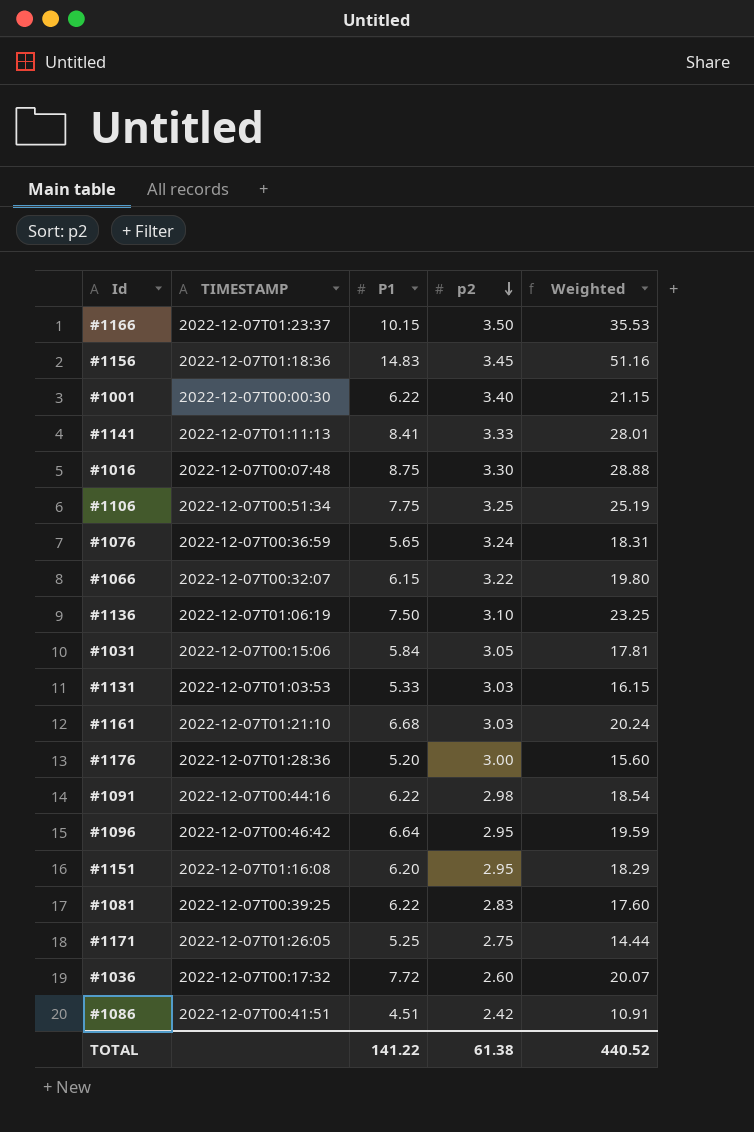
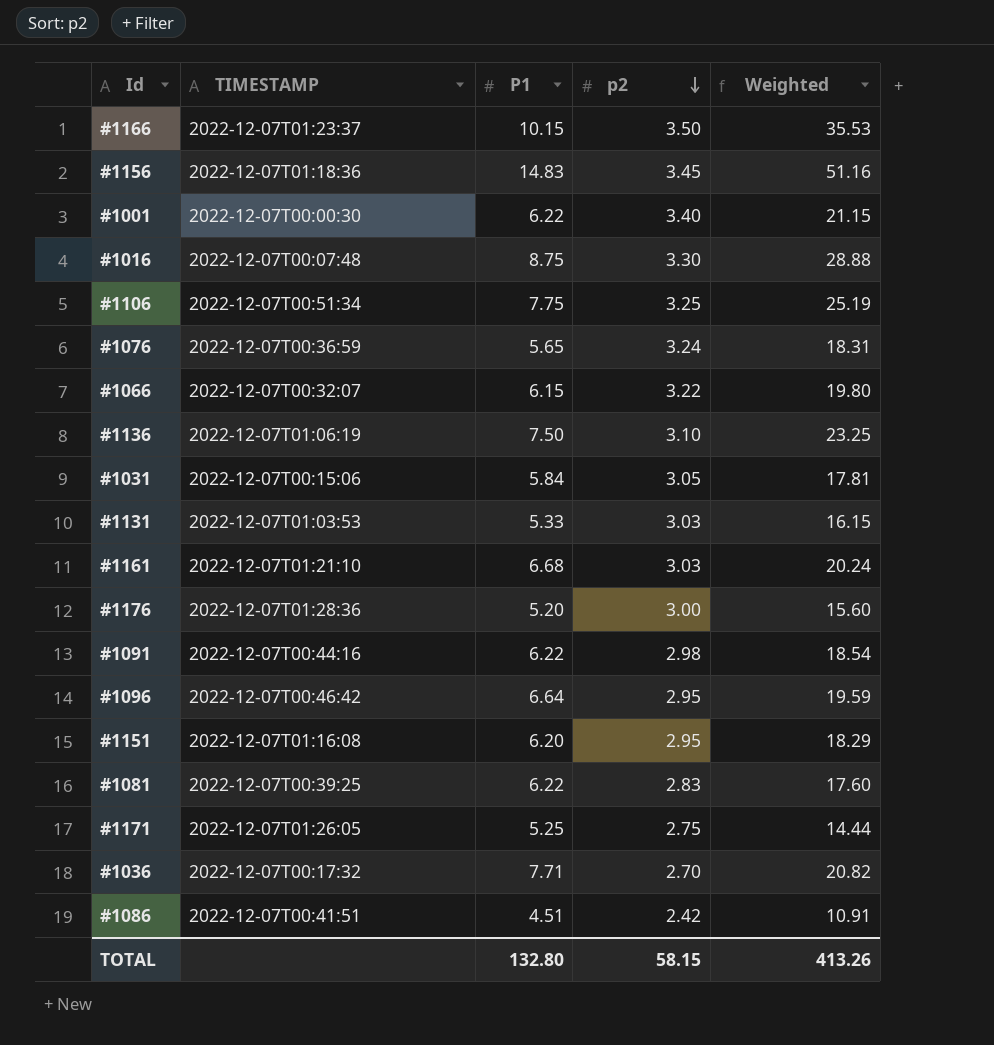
row #1141: 2022-12-07T01:11:13 | 8.41 | 3.33 | 28.01 -> none
#1036 | P1: 7.72 -> 7.71
#1036 | p2: 2.60 -> 2.70
#1036 | Weighted: 20.07 -> 20.82
TOTAL | P1: 141.22 -> 132.80
TOTAL | p2: 61.38 -> 58.15
TOTAL | Weighted: 440.52 -> 413.26

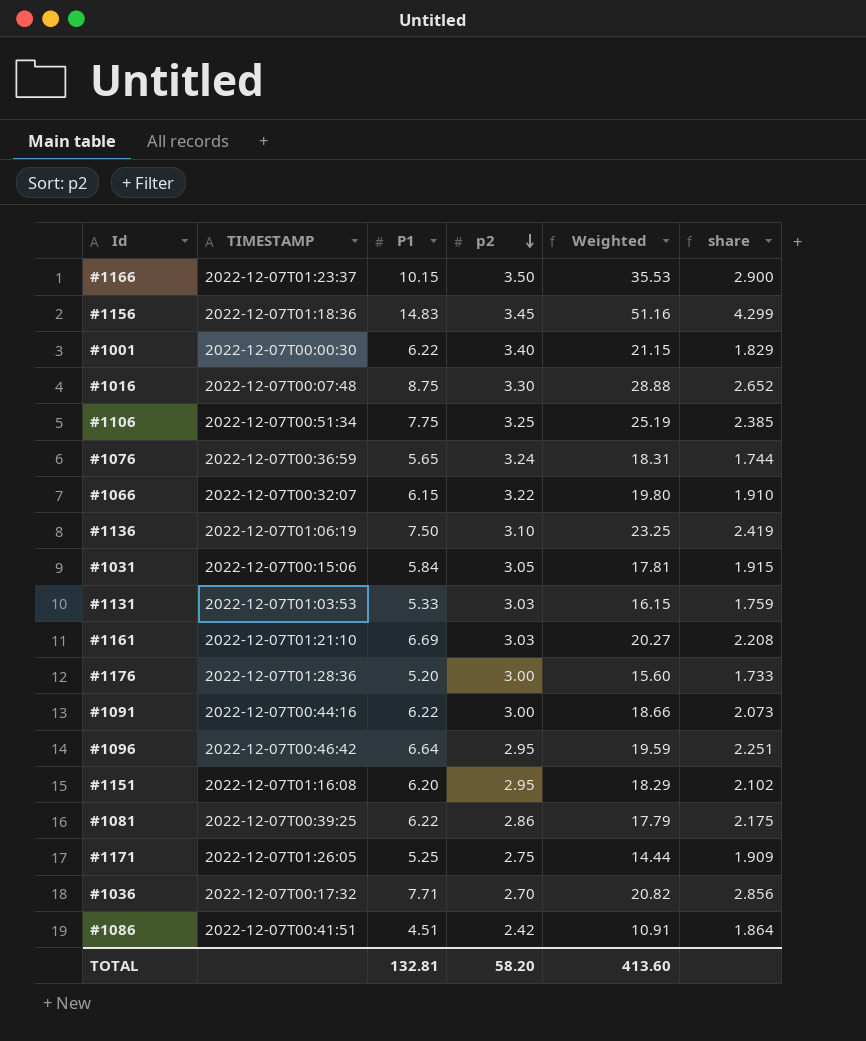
column share | formula: none -> [P1] / [p2]
#1161 | P1: 6.68 -> 6.69
#1161 | Weighted: 20.24 -> 20.27
#1091 | p2: 2.98 -> 3.00
#1091 | Weighted: 18.54 -> 18.66
#1081 | p2: 2.83 -> 2.86
#1081 | Weighted: 17.60 -> 17.79
TOTAL | P1: 132.80 -> 132.81
TOTAL | p2: 58.15 -> 58.20
TOTAL | Weighted: 413.26 -> 413.60

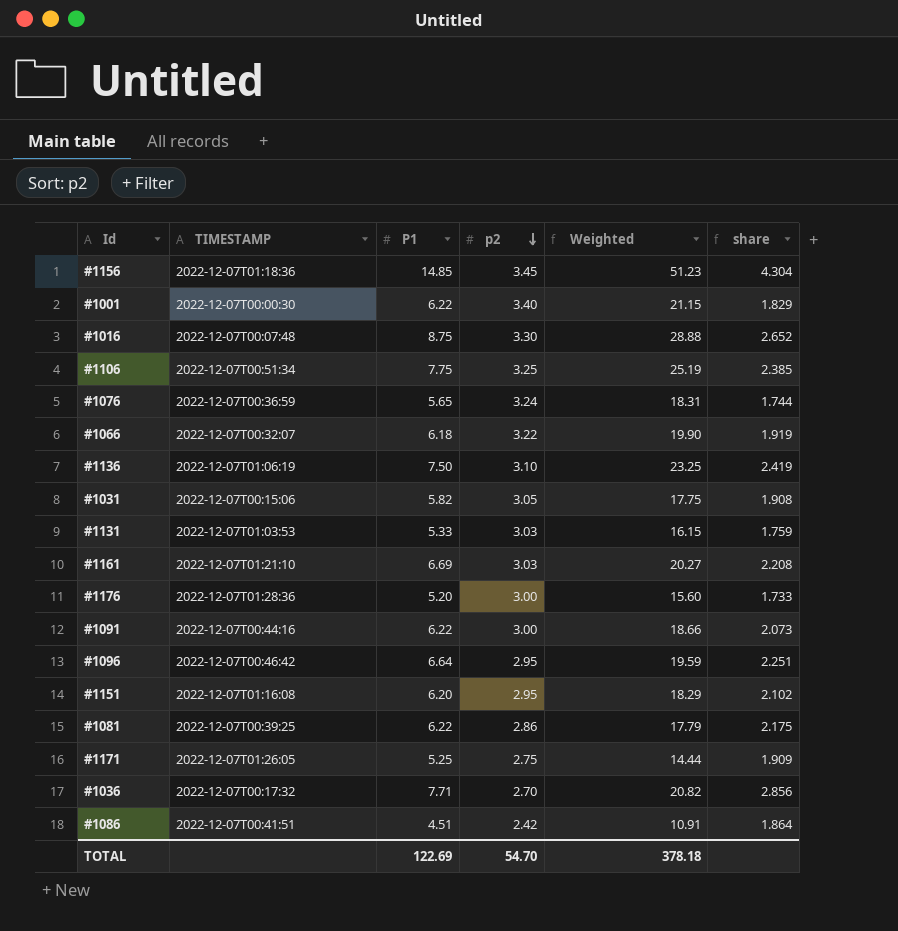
row #1166: 2022-12-07T01:23:37 | 10.15 | 3.50 | 35.53 | 2.900 -> none
#1156 | P1: 14.83 -> 14.85
#1156 | Weighted: 51.16 -> 51.23
#1156 | share: 4.299 -> 4.304
#1066 | P1: 6.15 -> 6.18
#1066 | Weighted: 19.80 -> 19.90
#1066 | share: 1.910 -> 1.919
#1031 | P1: 5.84 -> 5.82
#1031 | Weighted: 17.81 -> 17.75
#1031 | share: 1.915 -> 1.908
TOTAL | P1: 132.81 -> 122.69
TOTAL | p2: 58.20 -> 54.70
TOTAL | Weighted: 413.60 -> 378.18

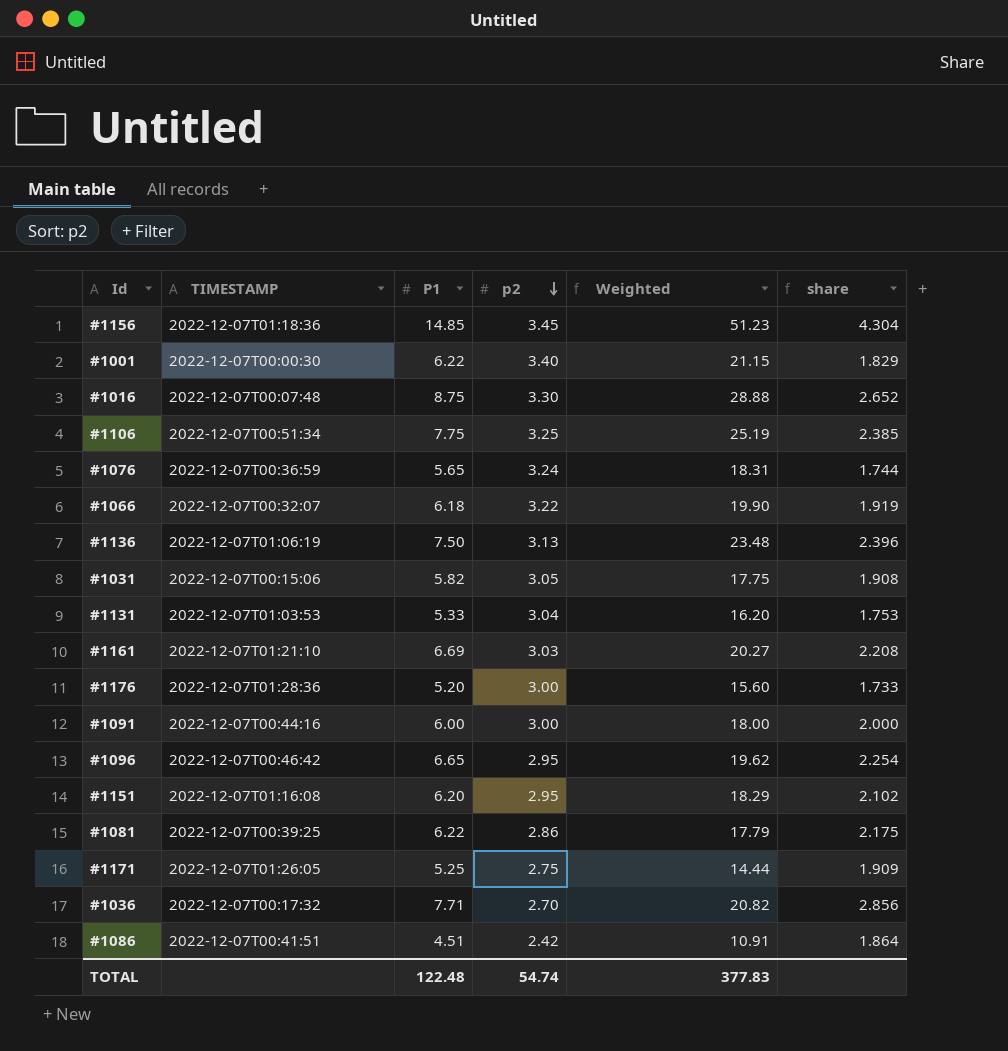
#1136 | p2: 3.10 -> 3.13
#1136 | Weighted: 23.25 -> 23.48
#1136 | share: 2.419 -> 2.396
#1131 | p2: 3.03 -> 3.04
#1131 | Weighted: 16.15 -> 16.20
#1131 | share: 1.759 -> 1.753
#1091 | P1: 6.22 -> 6.00
#1091 | Weighted: 18.66 -> 18.00
#1091 | share: 2.073 -> 2.000
#1096 | P1: 6.64 -> 6.65
#1096 | Weighted: 19.59 -> 19.62
#1096 | share: 2.251 -> 2.254
TOTAL | P1: 122.69 -> 122.48
TOTAL | p2: 54.70 -> 54.74
TOTAL | Weighted: 378.18 -> 377.83

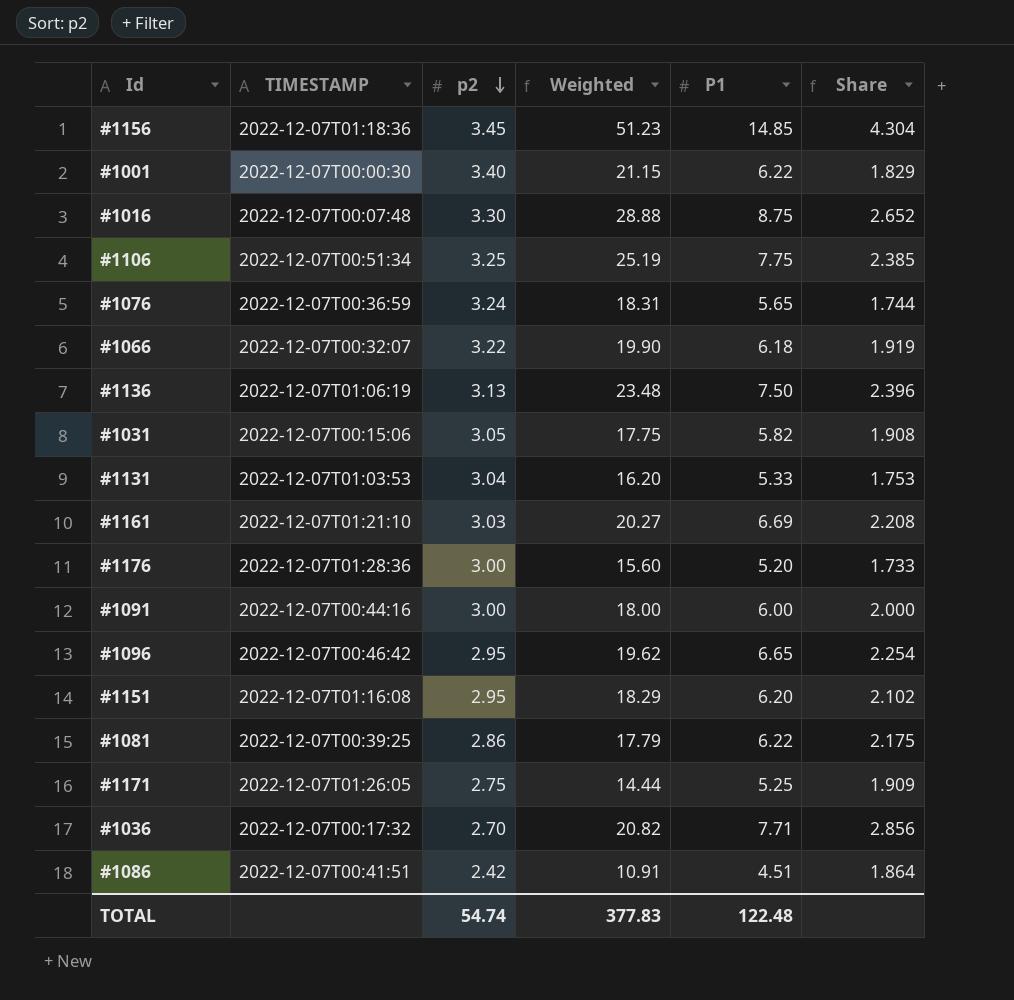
column P1 | position: 3 -> 5
column name: share -> Share

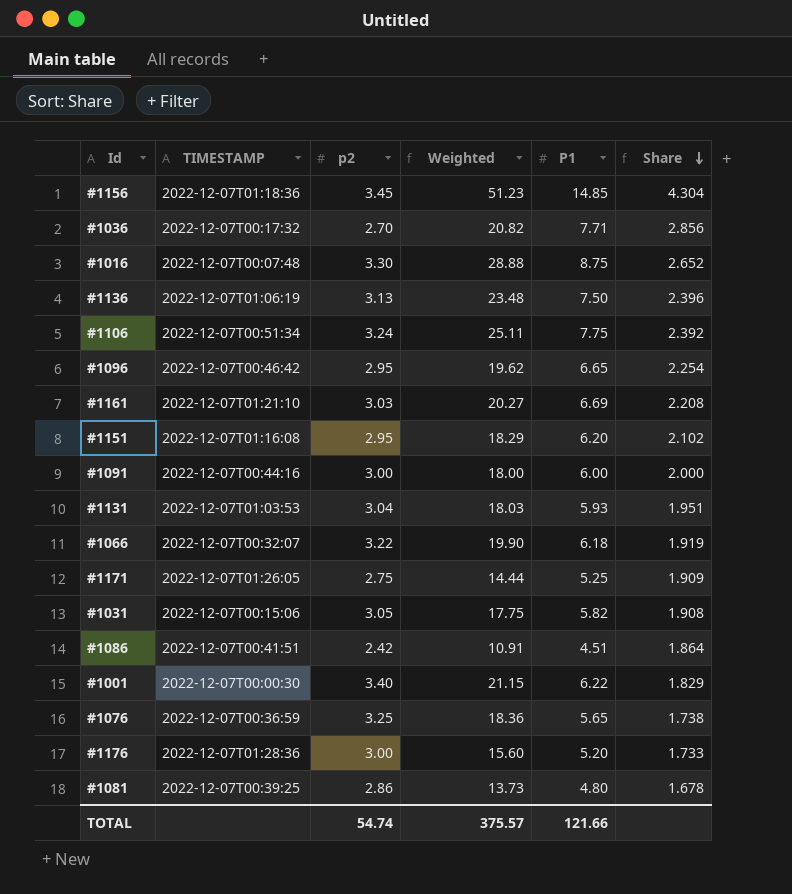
row order: p2 descending -> Share descending
#1106 | p2: 3.25 -> 3.24
#1106 | Weighted: 25.19 -> 25.11
#1106 | Share: 2.385 -> 2.392
#1131 | Weighted: 16.20 -> 18.03
#1131 | P1: 5.33 -> 5.93
#1131 | Share: 1.753 -> 1.951
#1076 | p2: 3.24 -> 3.25
#1076 | Weighted: 18.31 -> 18.36
#1076 | Share: 1.744 -> 1.738
#1081 | Weighted: 17.79 -> 13.73
#1081 | P1: 6.22 -> 4.80
#1081 | Share: 2.175 -> 1.678
TOTAL | Weighted: 377.83 -> 375.57
TOTAL | P1: 122.48 -> 121.66

